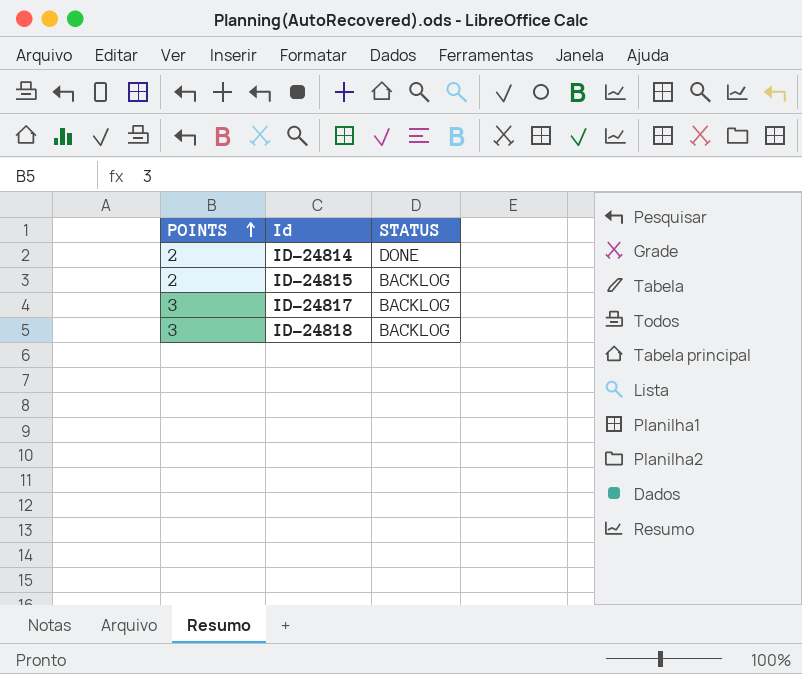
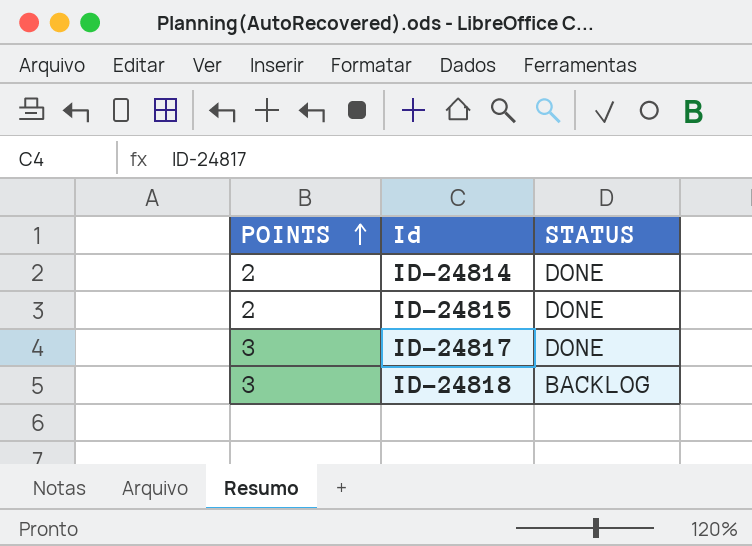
ID-24815 | STATUS: BACKLOG -> DONE
ID-24817 | STATUS: BACKLOG -> DONE

